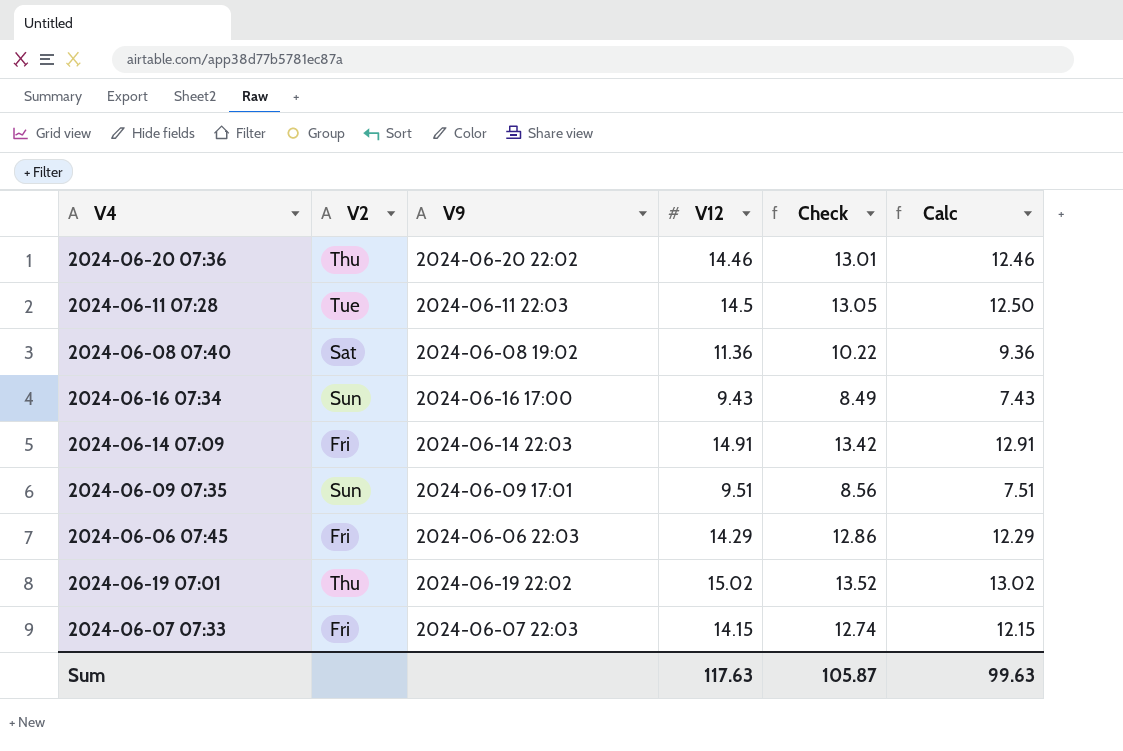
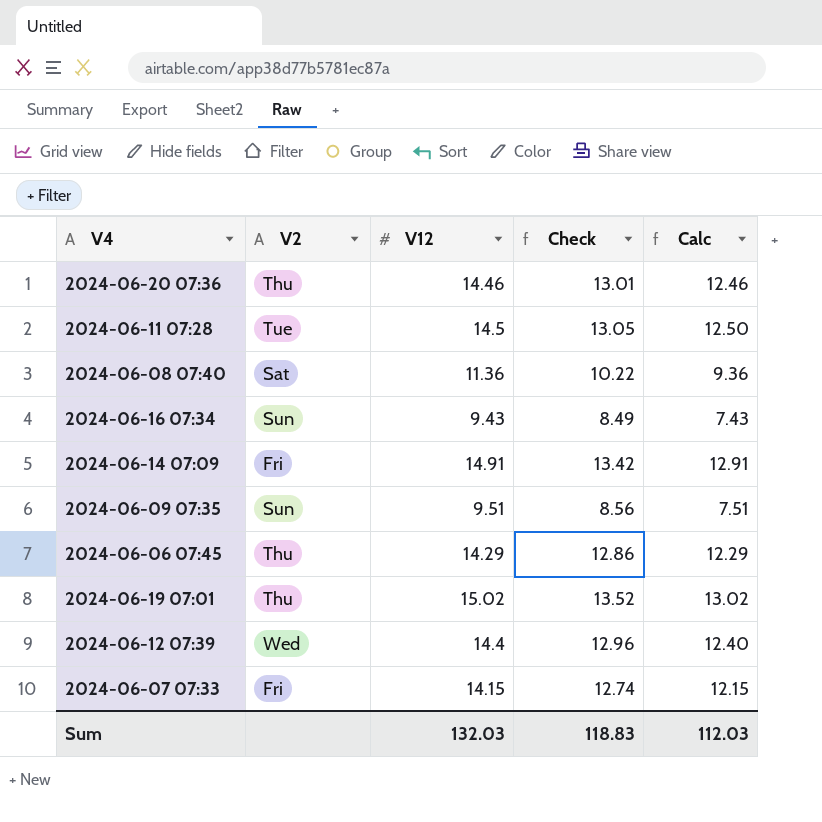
column V9 | position: 3 -> none
2024-06-06 07:45 | V2: Fri -> Thu
row 2024-06-12 07:39: none -> Wed | 14.4 | 12.96 | 12.40
Sum | V12: 117.63 -> 132.03
Sum | Check: 105.87 -> 118.83
Sum | Calc: 99.63 -> 112.03

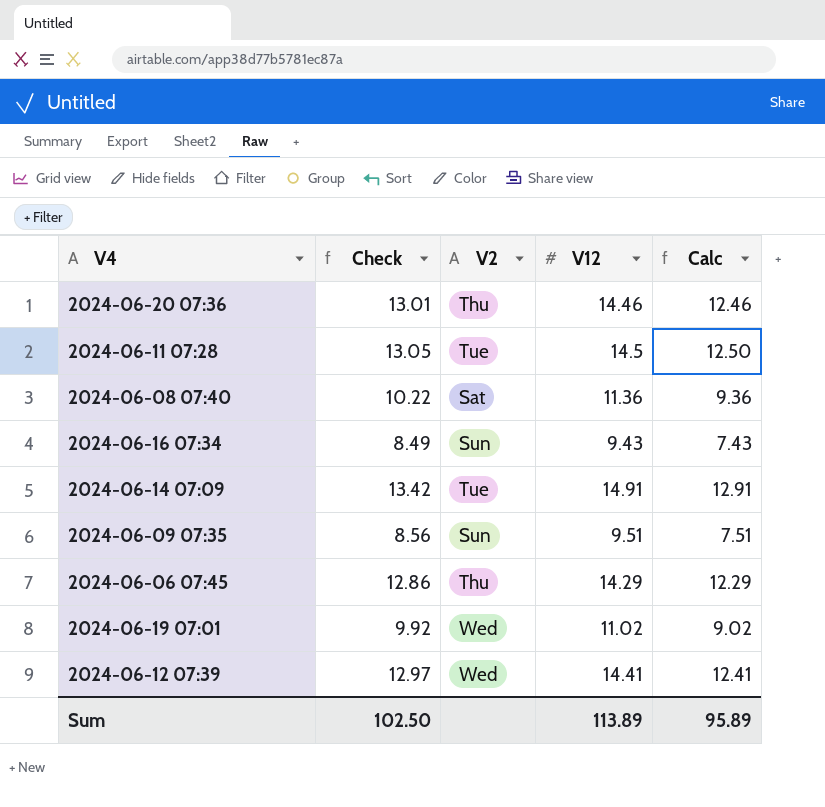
column Check | position: 4 -> 2
row 2024-06-07 07:33: Fri | 14.15 | 12.74 | 12.15 -> none
2024-06-14 07:09 | V2: Fri -> Tue
2024-06-19 07:01 | Check: 13.52 -> 9.92
2024-06-19 07:01 | V2: Thu -> Wed
2024-06-19 07:01 | V12: 15.02 -> 11.02
2024-06-19 07:01 | Calc: 13.02 -> 9.02
2024-06-12 07:39 | Check: 12.96 -> 12.97
2024-06-12 07:39 | V12: 14.4 -> 14.41
2024-06-12 07:39 | Calc: 12.40 -> 12.41
Sum | Check: 118.83 -> 102.50
Sum | V12: 132.03 -> 113.89
Sum | Calc: 112.03 -> 95.89

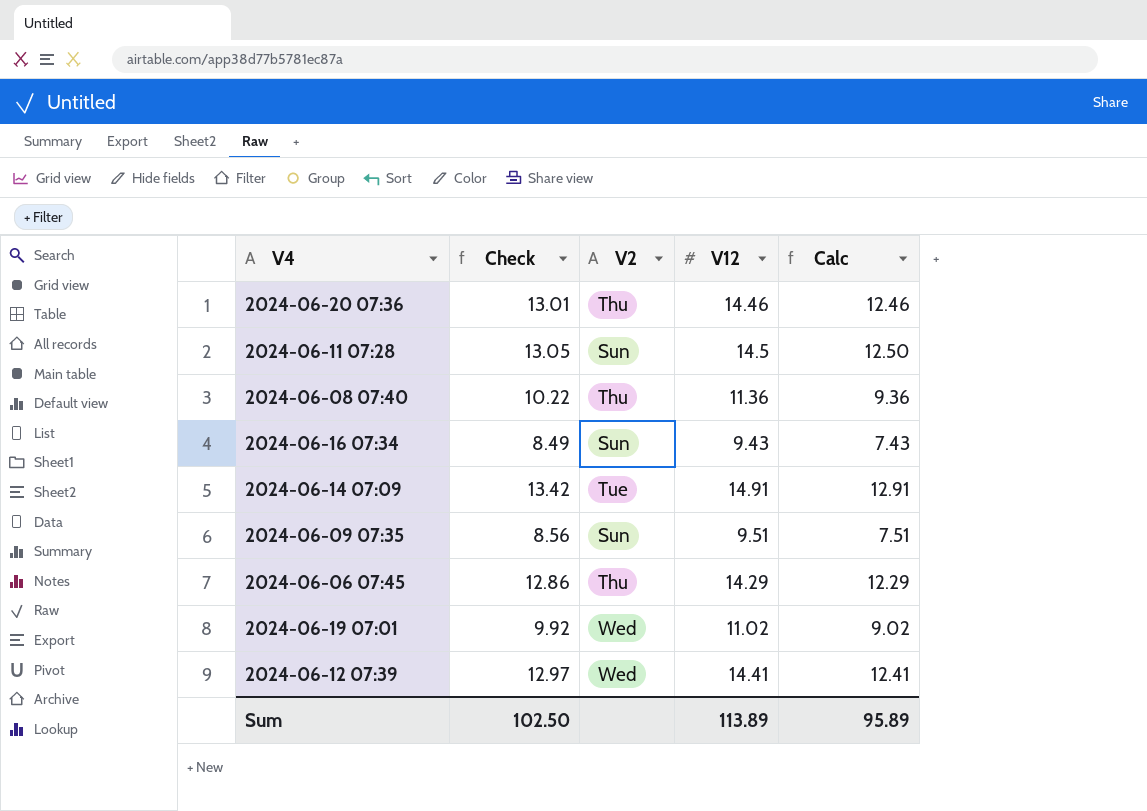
2024-06-11 07:28 | V2: Tue -> Sun
2024-06-08 07:40 | V2: Sat -> Thu

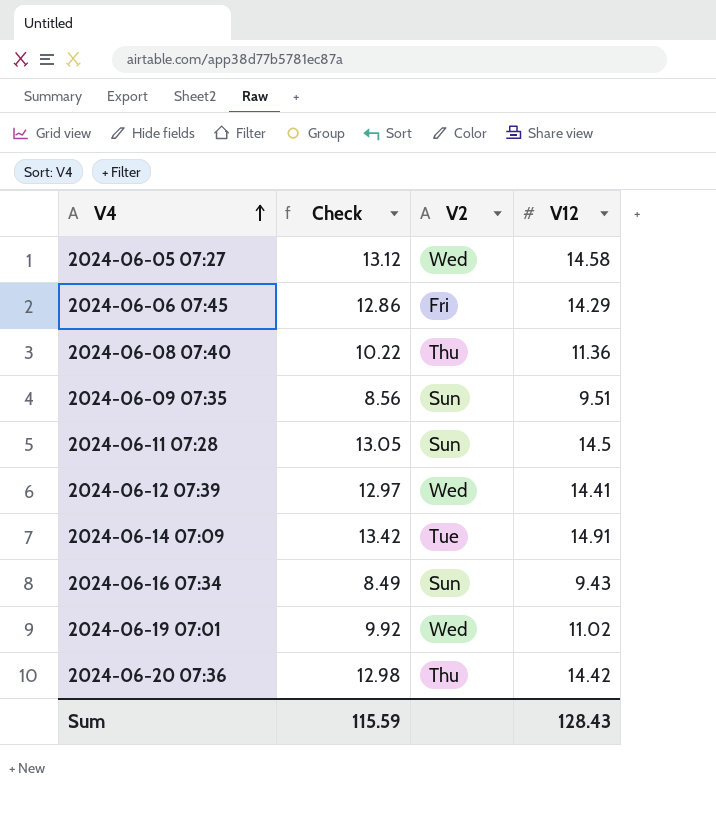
row order: none -> V4 ascending
column Calc | formula: [V12] - 2 -> none
row 2024-06-05 07:27: none -> 13.12 | Wed | 14.58
2024-06-06 07:45 | V2: Thu -> Fri
2024-06-20 07:36 | Check: 13.01 -> 12.98
2024-06-20 07:36 | V12: 14.46 -> 14.42
Sum | Check: 102.50 -> 115.59
Sum | V12: 113.89 -> 128.43

